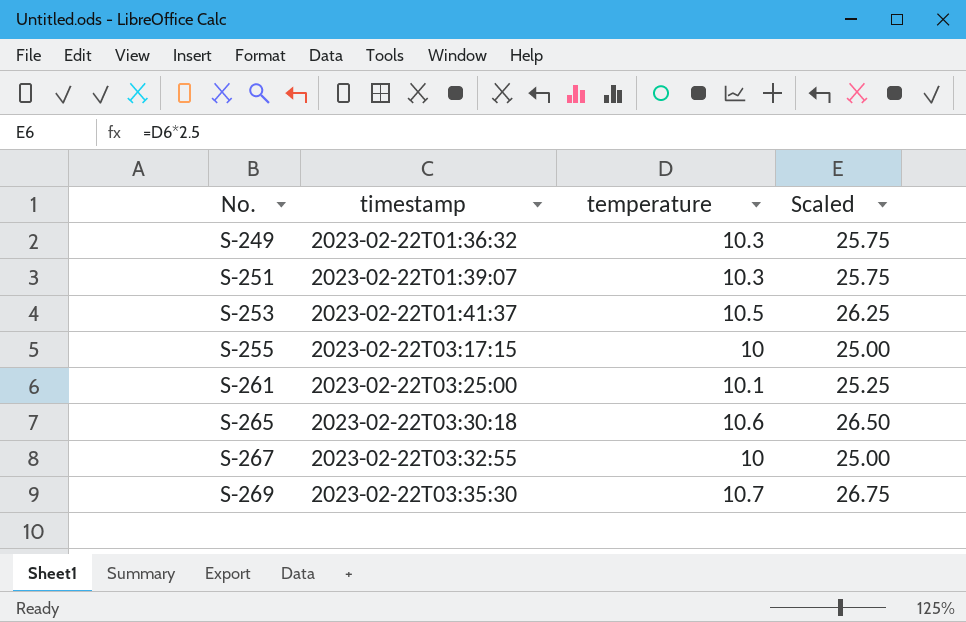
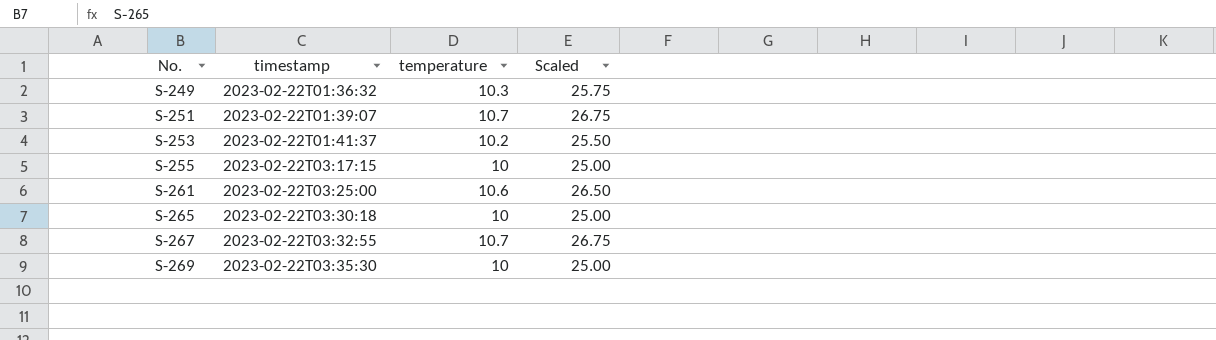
S-251 | temperature: 10.3 -> 10.7
S-251 | Scaled: 25.75 -> 26.75
S-253 | temperature: 10.5 -> 10.2
S-253 | Scaled: 26.25 -> 25.50
S-261 | temperature: 10.1 -> 10.6
S-261 | Scaled: 25.25 -> 26.50
S-265 | temperature: 10.6 -> 10
S-265 | Scaled: 26.50 -> 25.00
S-267 | temperature: 10 -> 10.7
S-267 | Scaled: 25.00 -> 26.75
S-269 | temperature: 10.7 -> 10
S-269 | Scaled: 26.75 -> 25.00

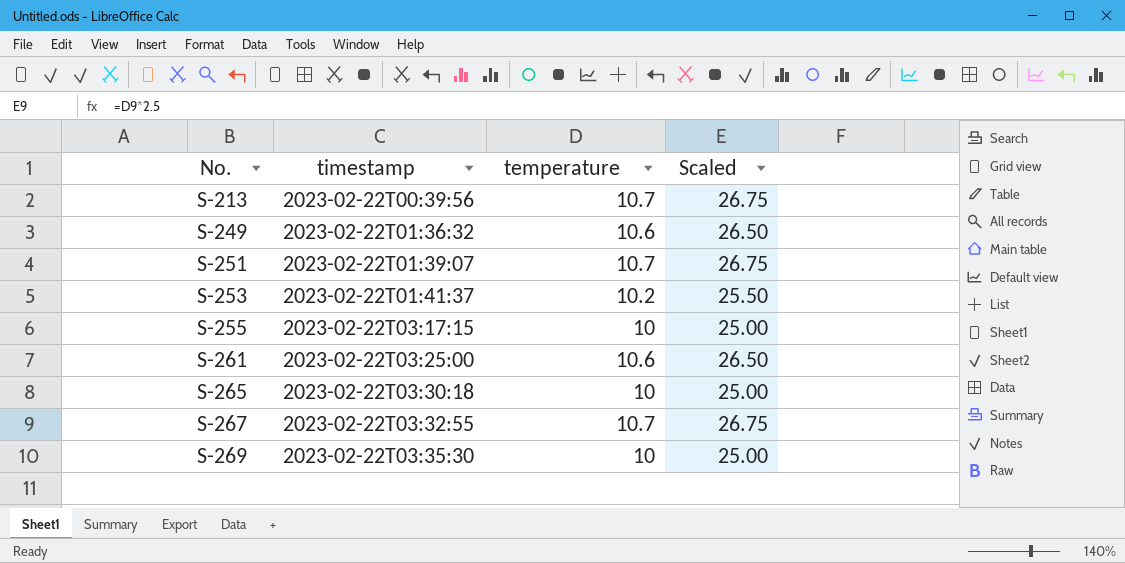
row S-213: none -> 2023-02-22T00:39:56 | 10.7 | 26.75
S-249 | temperature: 10.3 -> 10.6
S-249 | Scaled: 25.75 -> 26.50

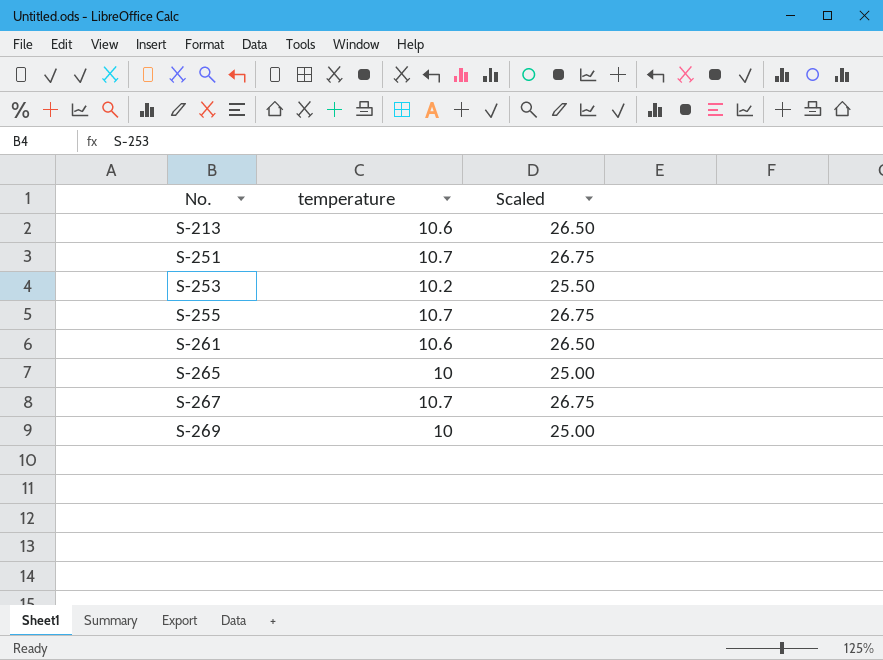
column timestamp | position: 2 -> none
row S-249: 2023-02-22T01:36:32 | 10.6 | 26.50 -> none
S-213 | temperature: 10.7 -> 10.6
S-213 | Scaled: 26.75 -> 26.50
S-255 | temperature: 10 -> 10.7
S-255 | Scaled: 25.00 -> 26.75

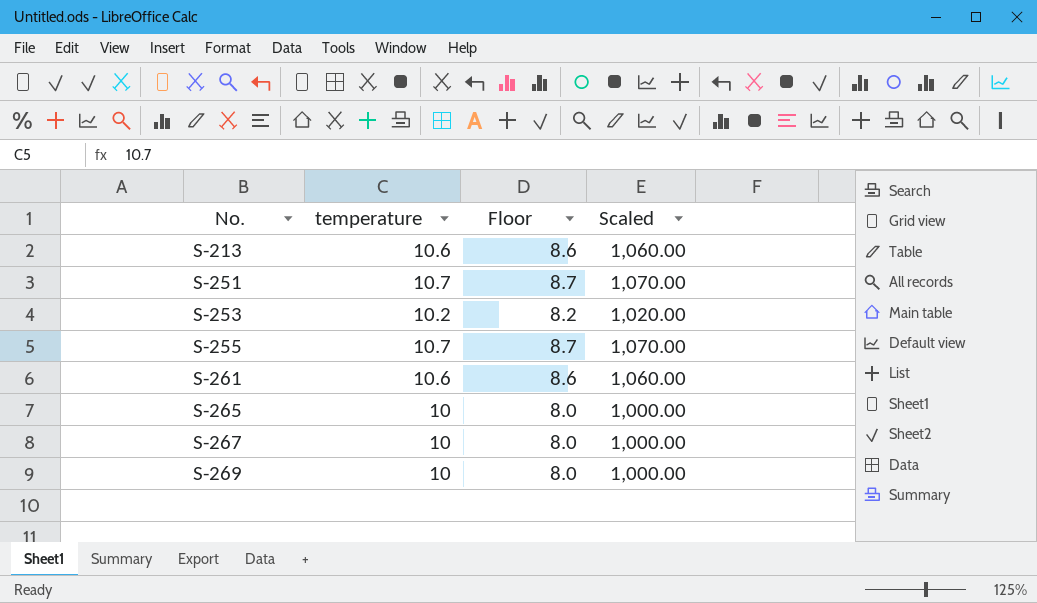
column Floor | formula: none -> [temperature] - 2
column Scaled | formula: [temperature] * 2.5 -> [temperature] * 100
S-267 | temperature: 10.7 -> 10

